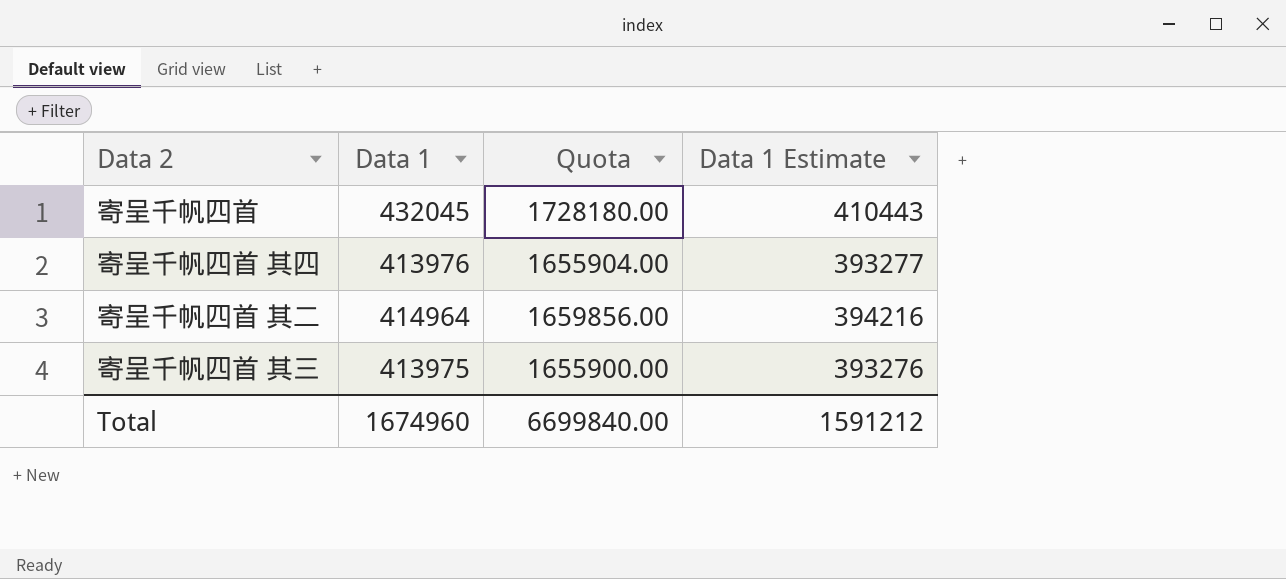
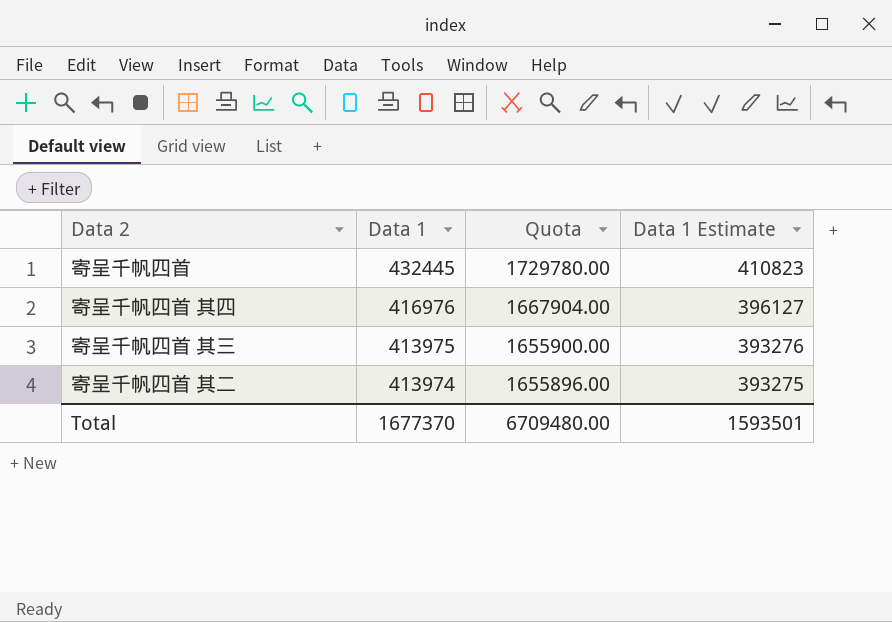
row order: none -> Data 1 descending
寄呈千帆四首 | Data 1: 432045 -> 432445
寄呈千帆四首 | Quota: 1728180.00 -> 1729780.00
寄呈千帆四首 | Data 1 Estimate: 410443 -> 410823
寄呈千帆四首 其四 | Data 1: 413976 -> 416976
寄呈千帆四首 其四 | Quota: 1655904.00 -> 1667904.00
寄呈千帆四首 其四 | Data 1 Estimate: 393277 -> 396127
寄呈千帆四首 其二 | Data 1: 414964 -> 413974
寄呈千帆四首 其二 | Quota: 1659856.00 -> 1655896.00
寄呈千帆四首 其二 | Data 1 Estimate: 394216 -> 393275
Total | Data 1: 1674960 -> 1677370
Total | Quota: 6699840.00 -> 6709480.00
Total | Data 1 Estimate: 1591212 -> 1593501

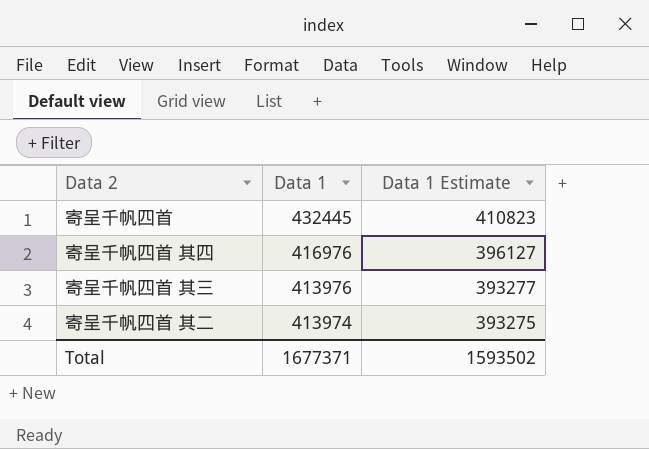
column Quota | formula: [Data 1] * 4 -> none
寄呈千帆四首 其三 | Data 1: 413975 -> 413976
寄呈千帆四首 其三 | Data 1 Estimate: 393276 -> 393277
Total | Data 1: 1677370 -> 1677371
Total | Data 1 Estimate: 1593501 -> 1593502

